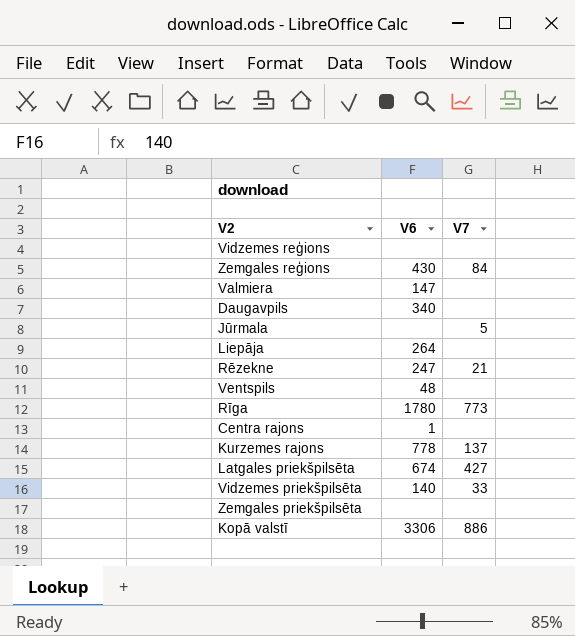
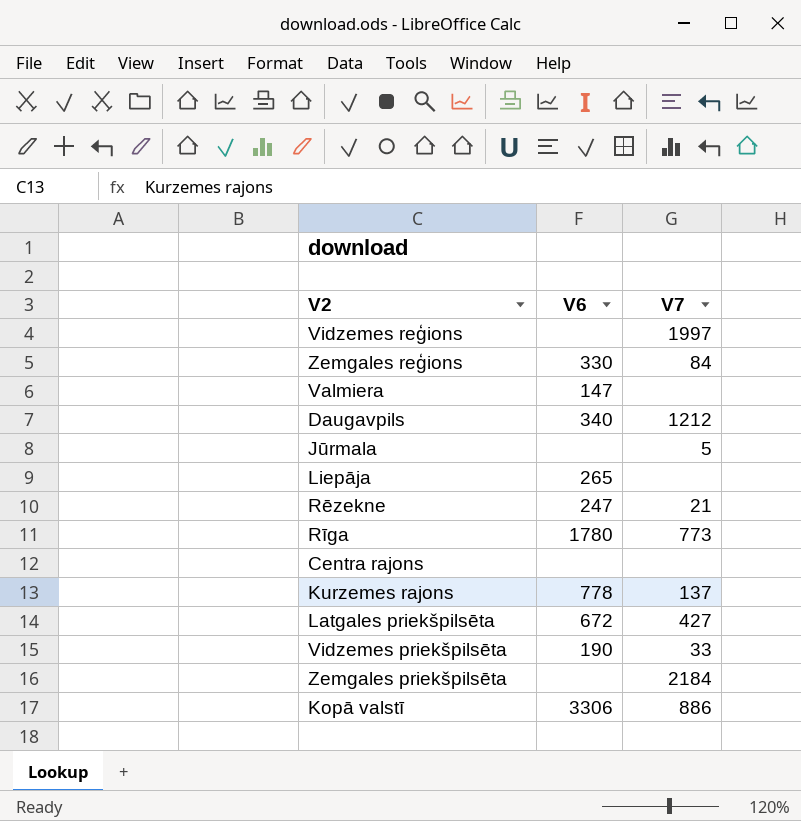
row Ventspils: 48 | none -> none
Vidzemes reģions | V7: none -> 1997
Zemgales reģions | V6: 430 -> 330
Daugavpils | V7: none -> 1212
Liepāja | V6: 264 -> 265
Centra rajons | V6: 1 -> none
Latgales priekšpilsēta | V6: 674 -> 672
Vidzemes priekšpilsēta | V6: 140 -> 190
Zemgales priekšpilsēta | V7: none -> 2184

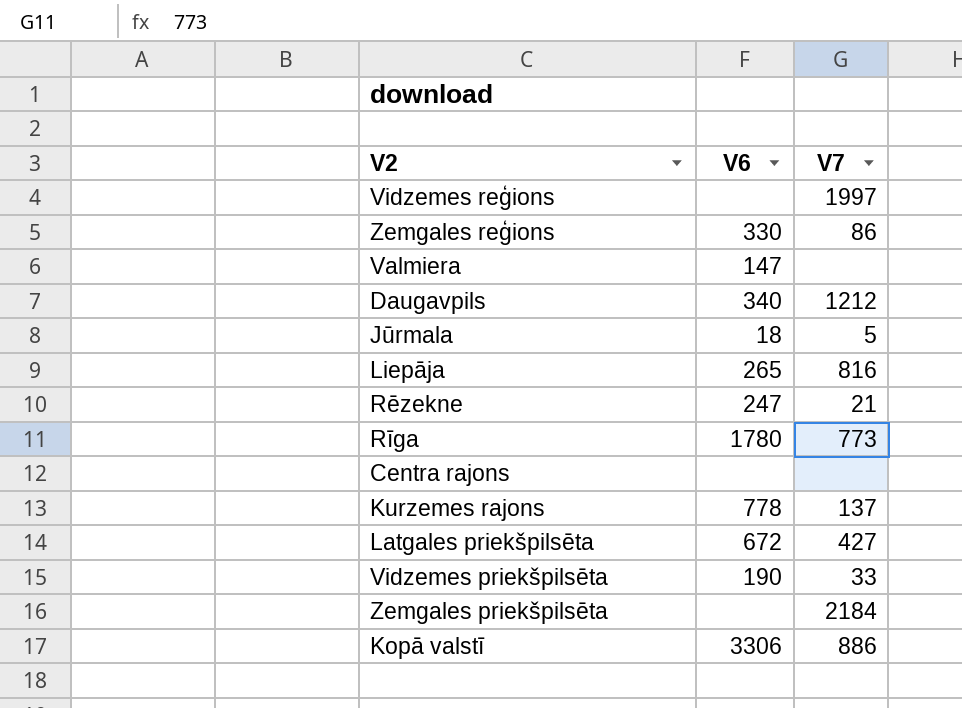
Zemgales reģions | V7: 84 -> 86
Jūrmala | V6: none -> 18
Liepāja | V7: none -> 816

